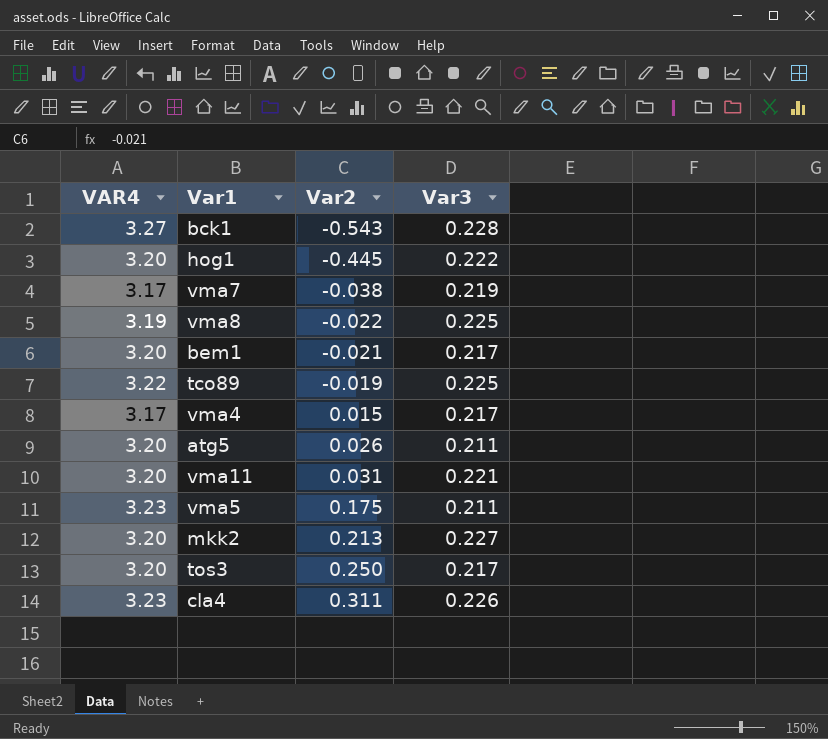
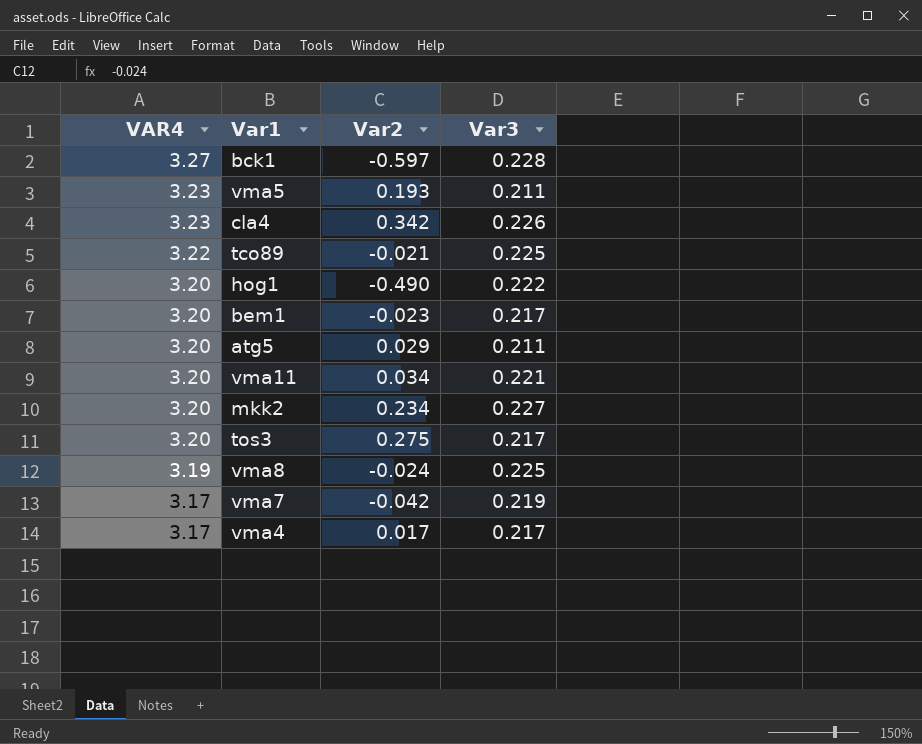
row order: Var2 ascending -> VAR4 descending
bck1 | Var2: -0.543 -> -0.597
vma5 | Var2: 0.175 -> 0.193
cla4 | Var2: 0.311 -> 0.342
tco89 | Var2: -0.019 -> -0.021
hog1 | Var2: -0.445 -> -0.490
bem1 | Var2: -0.021 -> -0.023
atg5 | Var2: 0.026 -> 0.029
vma11 | Var2: 0.031 -> 0.034
mkk2 | Var2: 0.213 -> 0.234
tos3 | Var2: 0.250 -> 0.275
vma8 | Var2: -0.022 -> -0.024
vma7 | Var2: -0.038 -> -0.042
vma4 | Var2: 0.015 -> 0.017

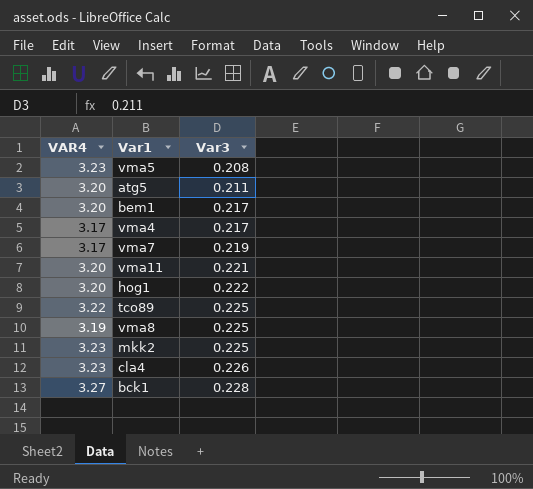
row order: VAR4 descending -> Var3 ascending
column Var2 | position: 3 -> none
row tos3: 3.20 | 0.275 | 0.217 -> none
vma5 | Var3: 0.211 -> 0.208
mkk2 | VAR4: 3.20 -> 3.23
mkk2 | Var3: 0.227 -> 0.225

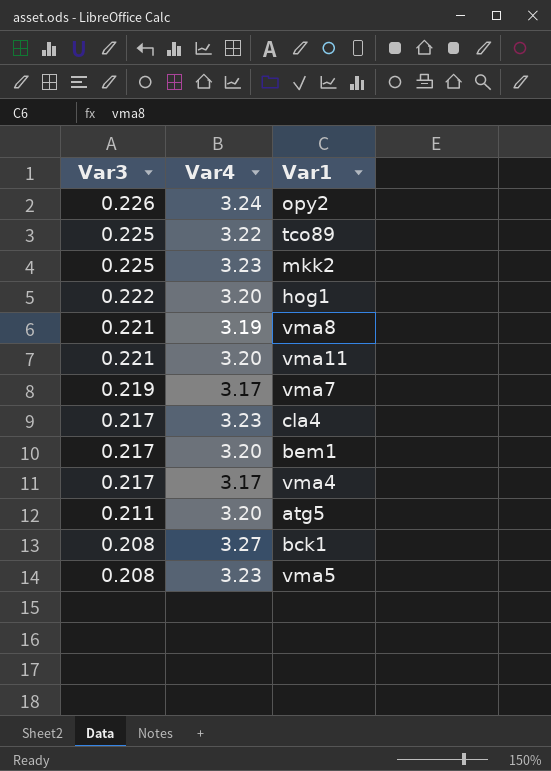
row order: Var3 ascending -> Var3 descending
column Var3 | position: 3 -> 1
column name: VAR4 -> Var4
row opy2: none -> 0.226 | 3.24
vma8 | Var3: 0.225 -> 0.221
cla4 | Var3: 0.226 -> 0.217
bck1 | Var3: 0.228 -> 0.208

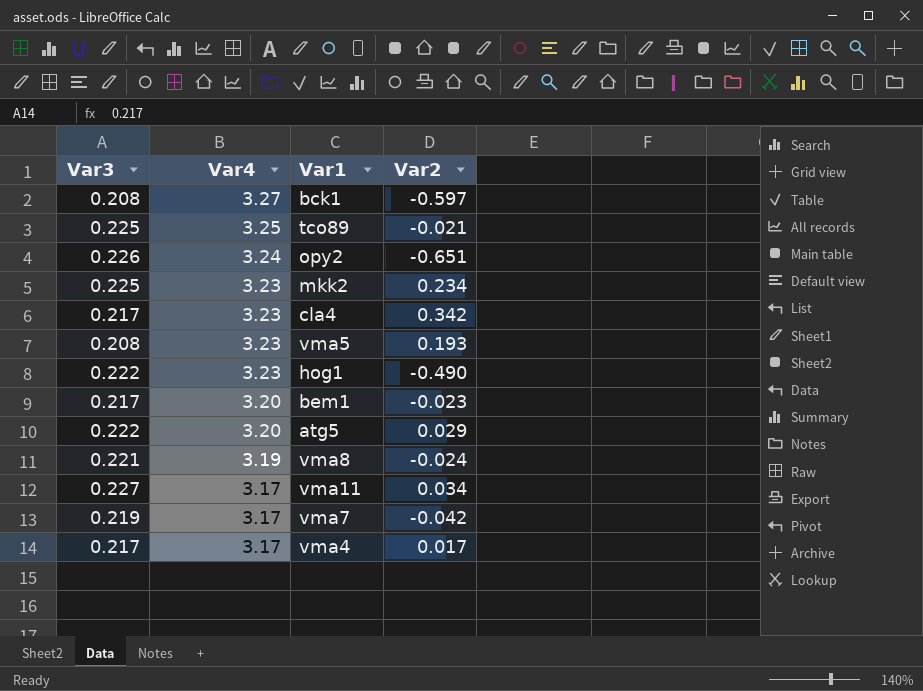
row order: Var3 descending -> Var4 descending
column Var2 | position: none -> 4
tco89 | Var4: 3.22 -> 3.25
hog1 | Var4: 3.20 -> 3.23
atg5 | Var3: 0.211 -> 0.222
vma11 | Var3: 0.221 -> 0.227
vma11 | Var4: 3.20 -> 3.17

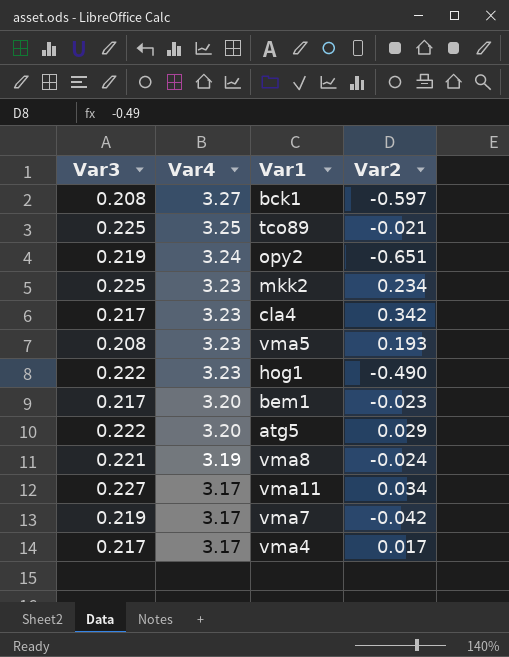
opy2 | Var3: 0.226 -> 0.219

